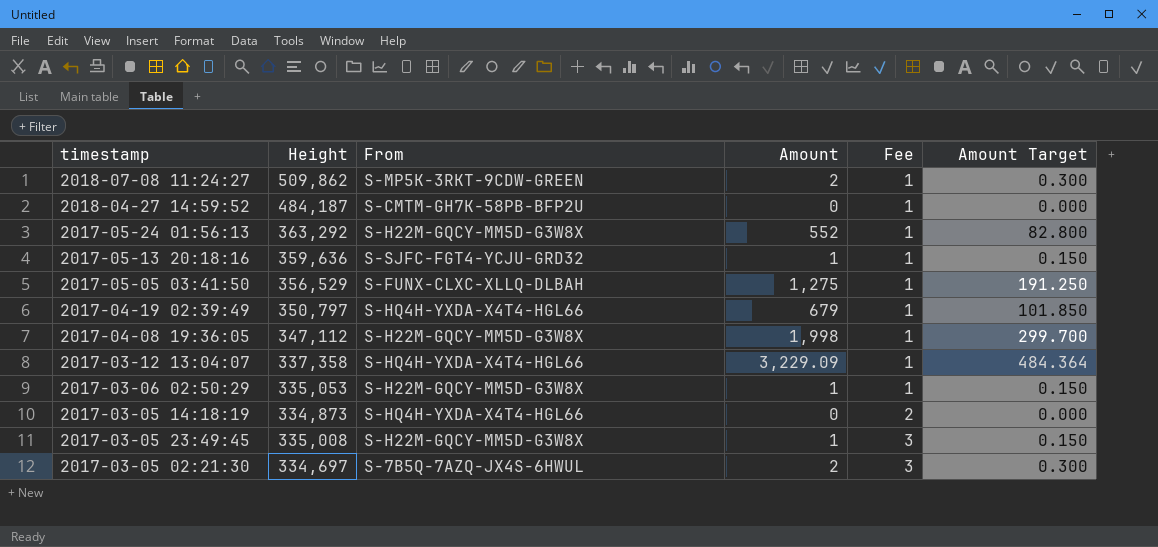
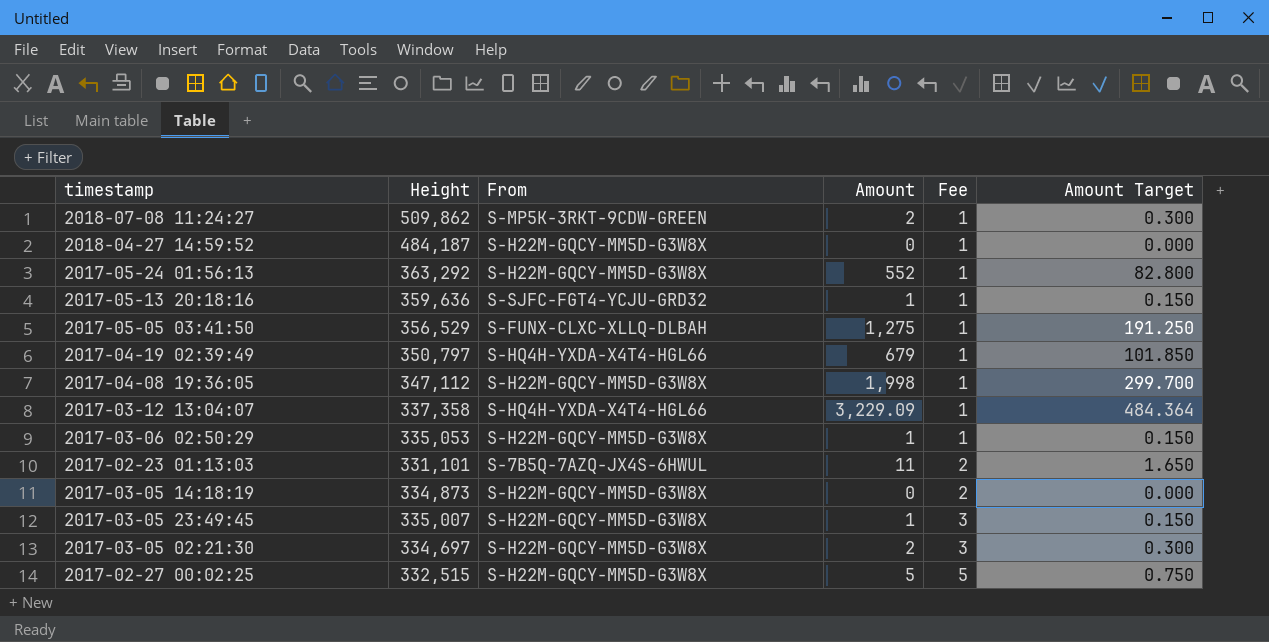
2018-04-27 14:59:52 | From: S-CMTM-GH7K-58PB-BFP2U -> S-H22M-GQCY-MM5D-G3W8X
row 2017-02-23 01:13:03: none -> 331,101 | S-7B5Q-7AZQ-JX4S-6HWUL | 11 | 2 | 1.650
2017-03-05 14:18:19 | From: S-HQ4H-YXDA-X4T4-HGL66 -> S-H22M-GQCY-MM5D-G3W8X
2017-03-05 23:49:45 | Height: 335,008 -> 335,007
2017-03-05 02:21:30 | From: S-7B5Q-7AZQ-JX4S-6HWUL -> S-H22M-GQCY-MM5D-G3W8X
row 2017-02-27 00:02:25: none -> 332,515 | S-H22M-GQCY-MM5D-G3W8X | 5 | 5 | 0.750

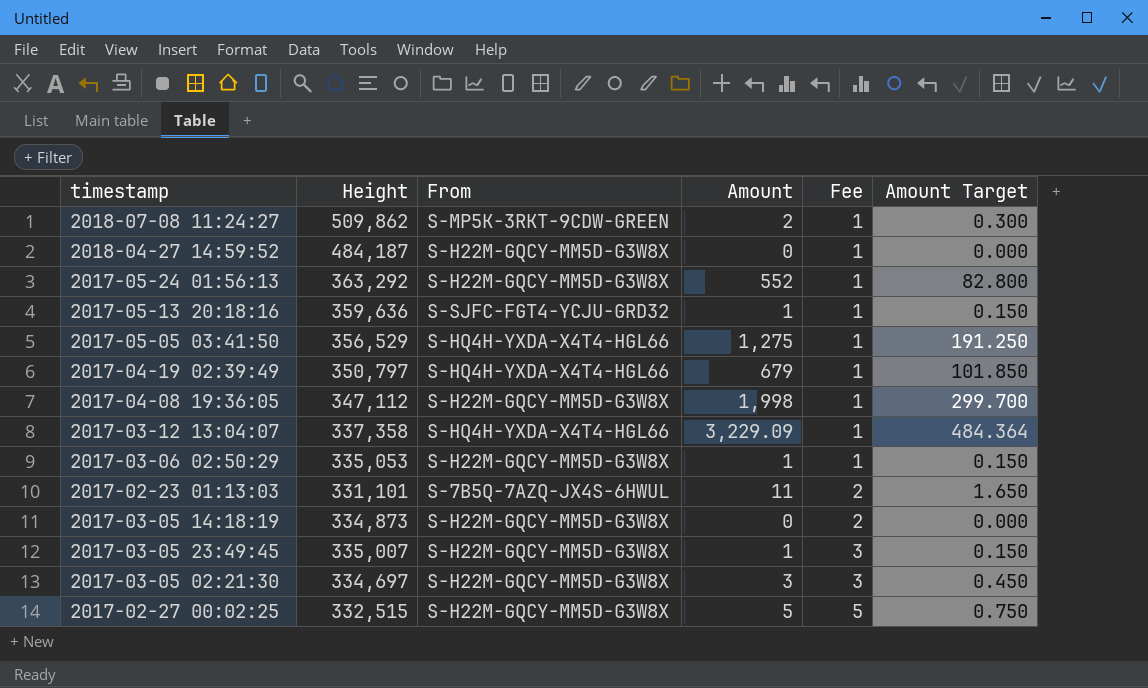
2017-05-05 03:41:50 | From: S-FUNX-CLXC-XLLQ-DLBAH -> S-HQ4H-YXDA-X4T4-HGL66
2017-03-05 02:21:30 | Amount: 2 -> 3
2017-03-05 02:21:30 | Amount Target: 0.300 -> 0.450

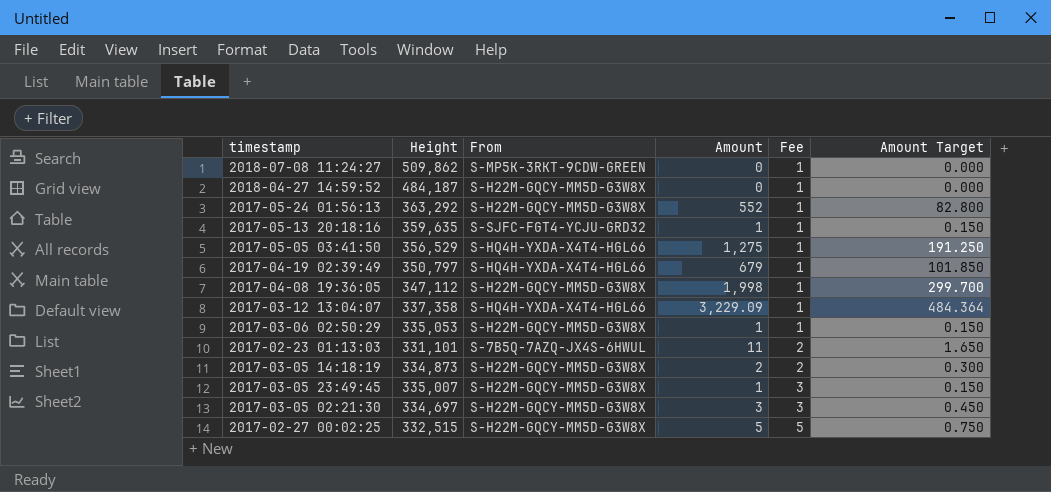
2018-07-08 11:24:27 | Amount: 2 -> 0
2018-07-08 11:24:27 | Amount Target: 0.300 -> 0.000
2017-05-13 20:18:16 | Height: 359,636 -> 359,635
2017-03-05 14:18:19 | Amount: 0 -> 2
2017-03-05 14:18:19 | Amount Target: 0.000 -> 0.300

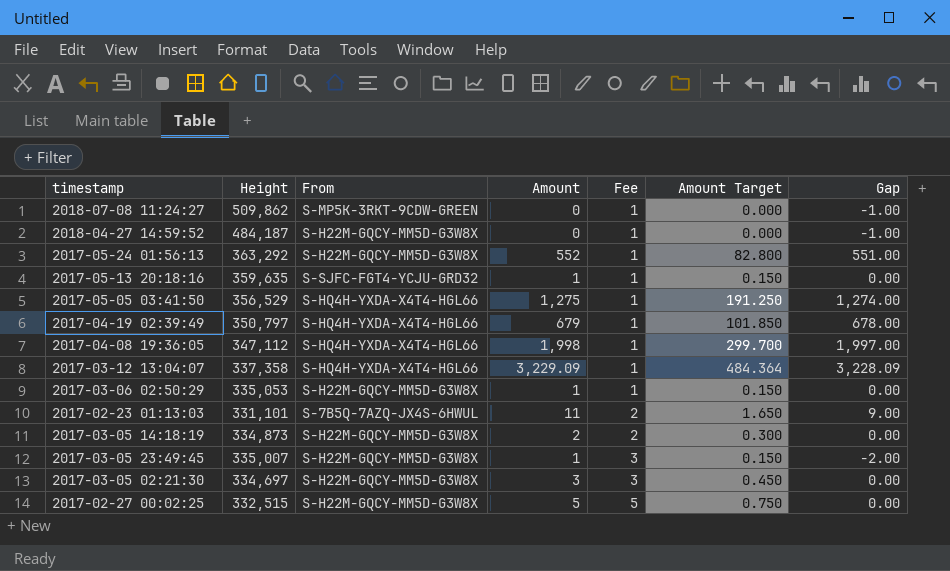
column Gap | formula: none -> [Amount] - [Fee]
2017-04-08 19:36:05 | From: S-H22M-GQCY-MM5D-G3W8X -> S-HQ4H-YXDA-X4T4-HGL66

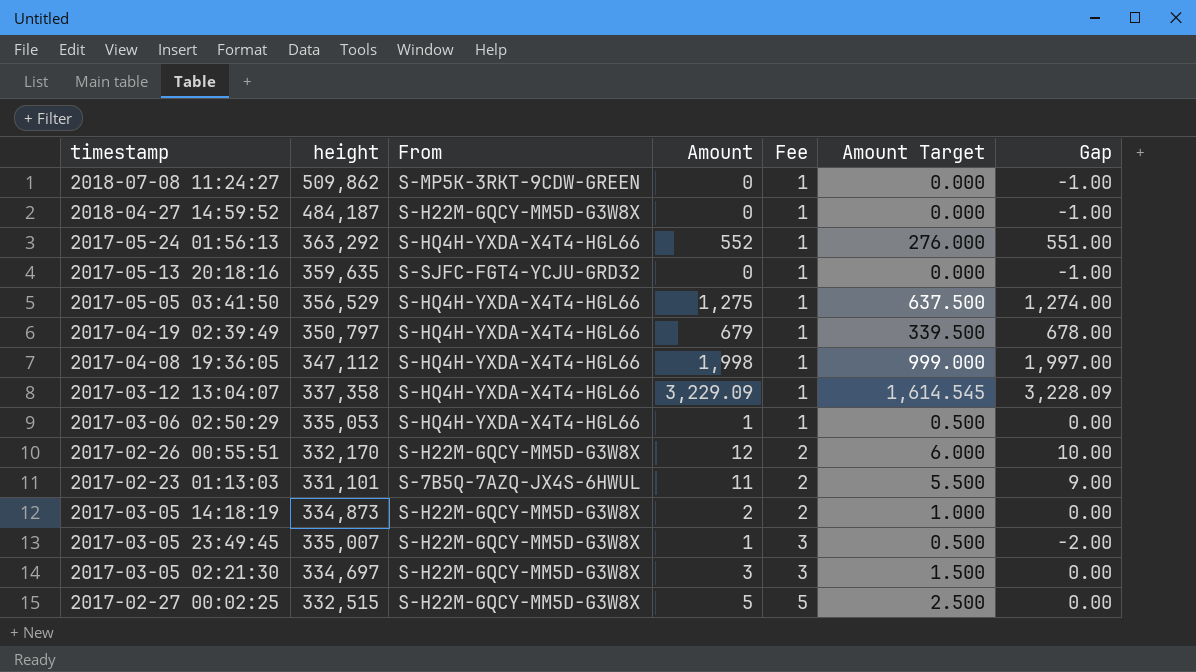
column name: Height -> height
column Amount Target | formula: [Amount] * 0.15 -> [Amount] * 0.5
2017-05-24 01:56:13 | From: S-H22M-GQCY-MM5D-G3W8X -> S-HQ4H-YXDA-X4T4-HGL66
2017-05-13 20:18:16 | Amount: 1 -> 0
2017-05-13 20:18:16 | Gap: 0.00 -> -1.00
2017-03-06 02:50:29 | From: S-H22M-GQCY-MM5D-G3W8X -> S-HQ4H-YXDA-X4T4-HGL66
row 2017-02-26 00:55:51: none -> 332,170 | S-H22M-GQCY-MM5D-G3W8X | 12 | 2 | 6.000 | 10.00

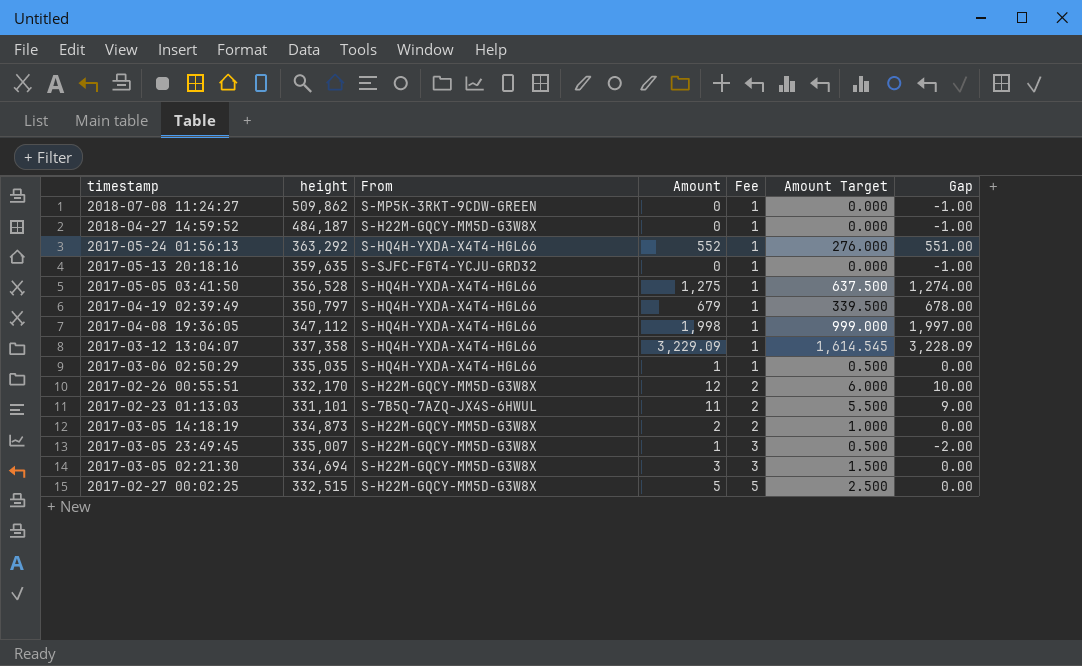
2017-05-05 03:41:50 | height: 356,529 -> 356,528
2017-03-06 02:50:29 | height: 335,053 -> 335,035
2017-03-05 02:21:30 | height: 334,697 -> 334,694

